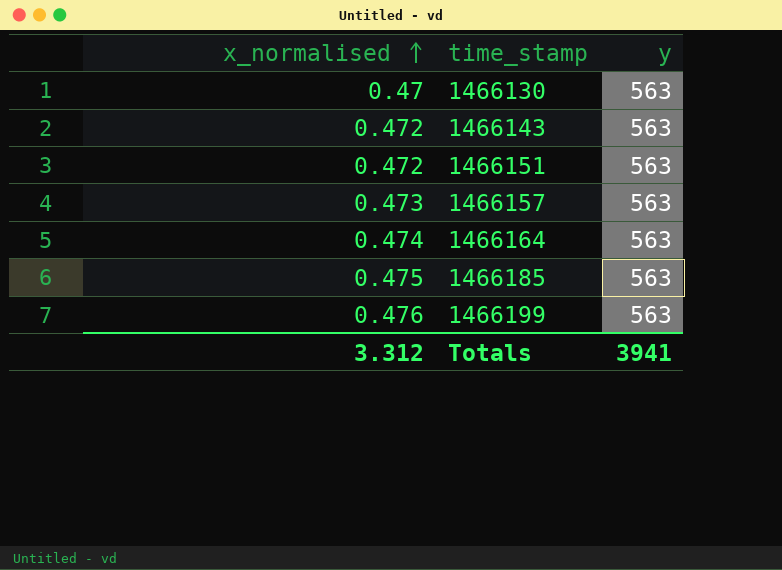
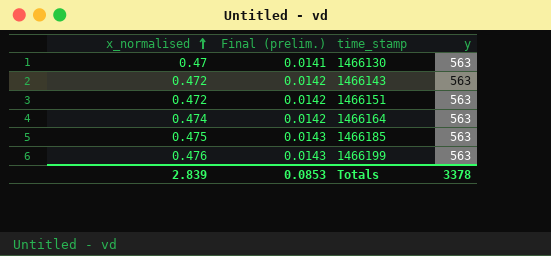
column Final (prelim.) | formula: none -> [x_normalised] * 0.03
row 1466157: 0.473 | 563 -> none
Totals | x_normalised: 3.312 -> 2.839
Totals | y: 3941 -> 3378

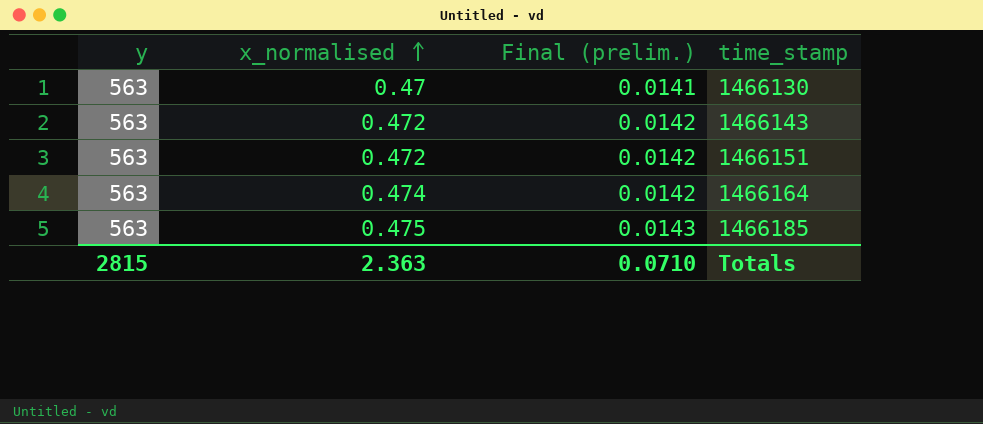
column y | position: 4 -> 1
row 1466199: 0.476 | 0.0143 | 563 -> none
Totals | y: 3378 -> 2815
Totals | x_normalised: 2.839 -> 2.363
Totals | Final (prelim.): 0.0853 -> 0.0710

